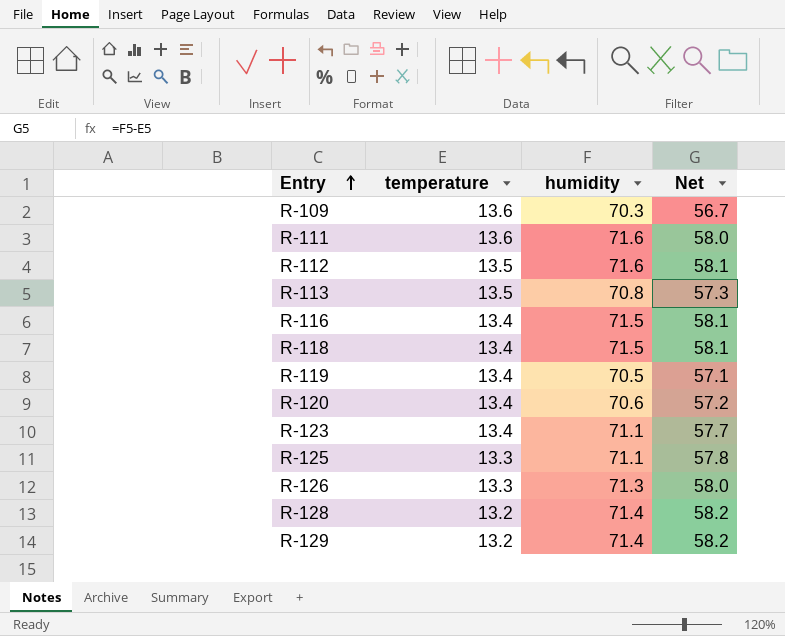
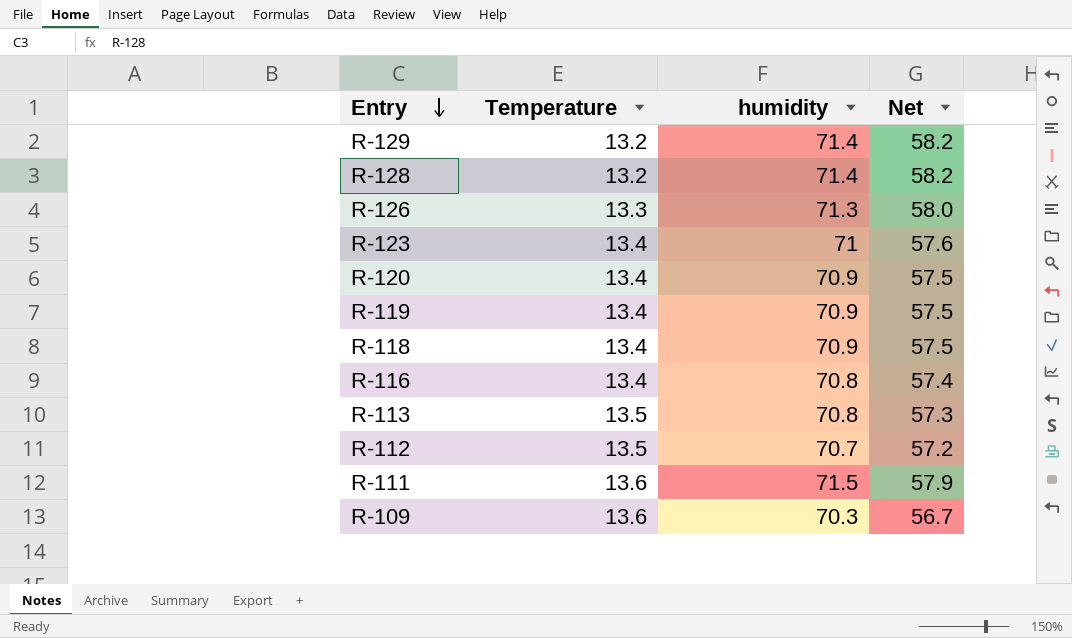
row order: Entry ascending -> Entry descending
column name: temperature -> Temperature
row R-125: 13.3 | 71.1 | 57.8 -> none
R-123 | humidity: 71.1 -> 71
R-123 | Net: 57.7 -> 57.6
R-120 | humidity: 70.6 -> 70.9
R-120 | Net: 57.2 -> 57.5
R-119 | humidity: 70.5 -> 70.9
R-119 | Net: 57.1 -> 57.5
R-118 | humidity: 71.5 -> 70.9
R-118 | Net: 58.1 -> 57.5
R-116 | humidity: 71.5 -> 70.8
R-116 | Net: 58.1 -> 57.4
R-112 | humidity: 71.6 -> 70.7
R-112 | Net: 58.1 -> 57.2
R-111 | humidity: 71.6 -> 71.5
R-111 | Net: 58.0 -> 57.9

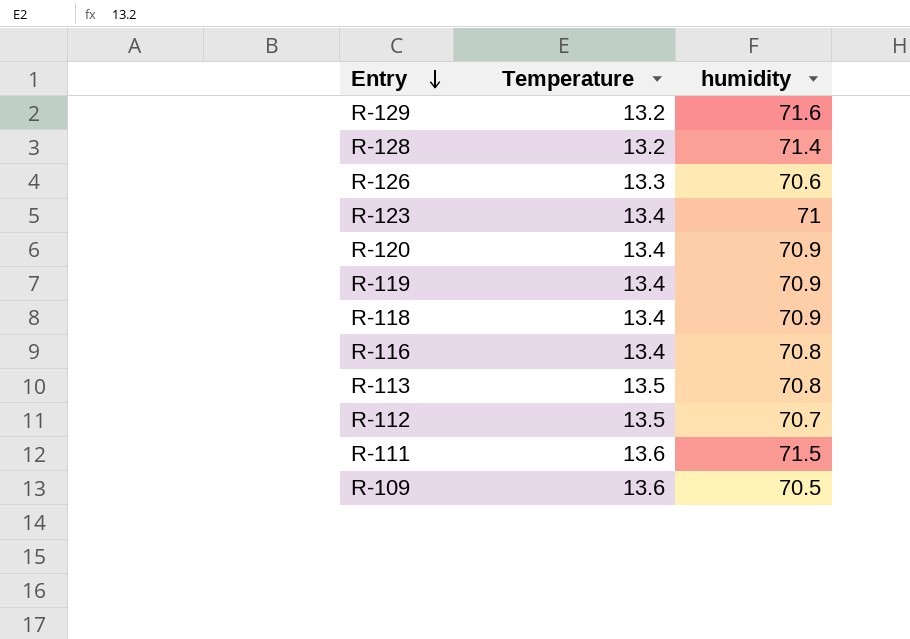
column Net | formula: [humidity] - [Temperature] -> none
R-129 | humidity: 71.4 -> 71.6
R-126 | humidity: 71.3 -> 70.6
R-109 | humidity: 70.3 -> 70.5

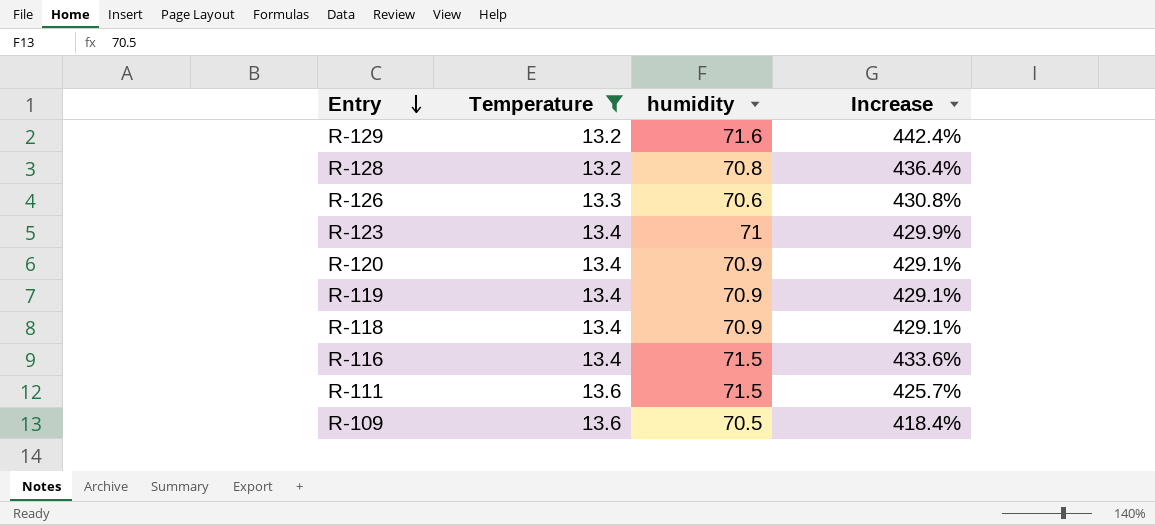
filter: none -> Temperature != 13.5
column Increase | formula: none -> ([humidity] - [Temperature]) / [Temperature]
R-128 | humidity: 71.4 -> 70.8
R-116 | humidity: 70.8 -> 71.5

